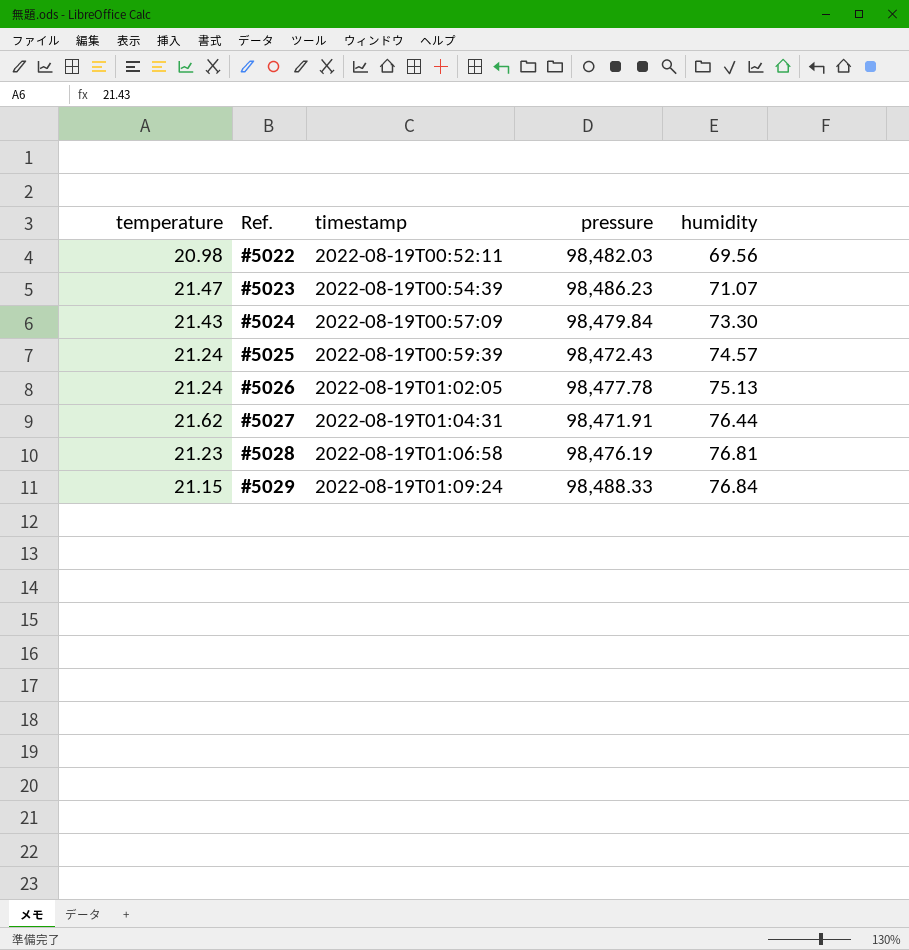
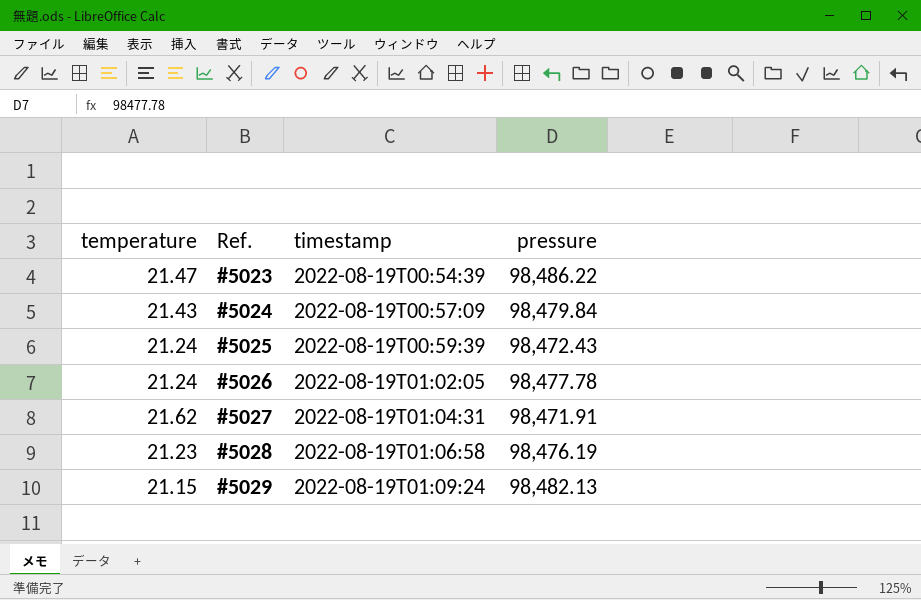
column humidity | position: 5 -> none
row #5022: 20.98 | 2022-08-19T00:52:11 | 98,482.03 | 69.56 -> none
#5023 | pressure: 98,486.23 -> 98,486.22
#5029 | pressure: 98,488.33 -> 98,482.13

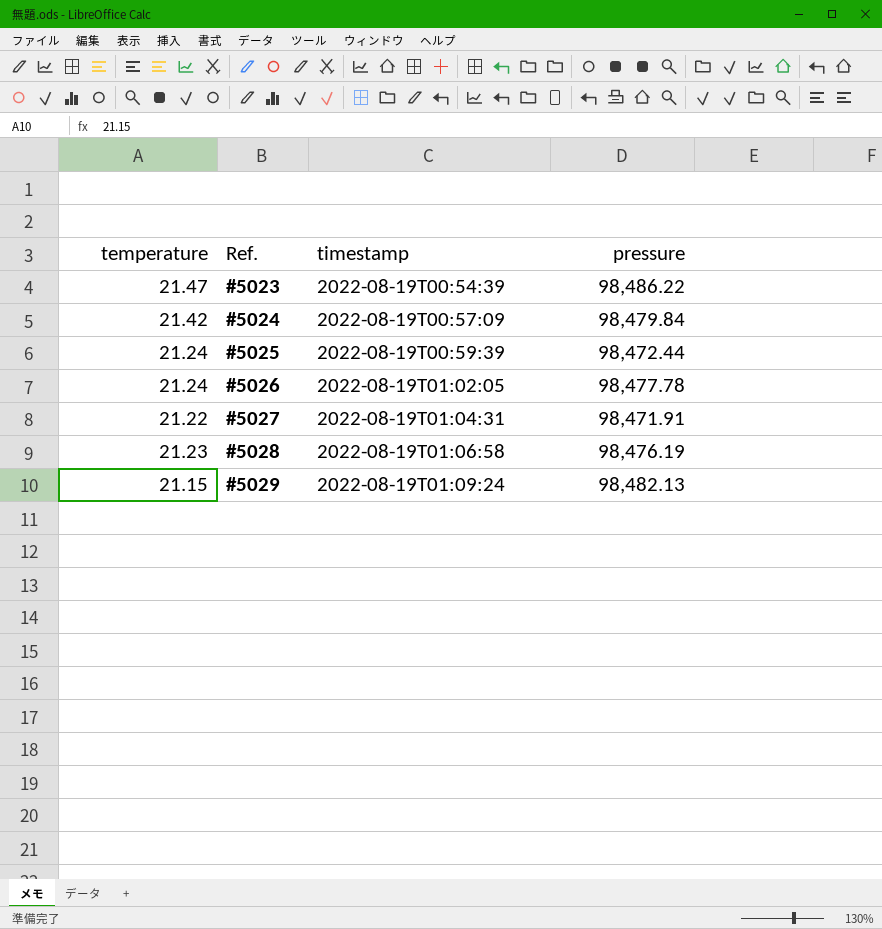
#5024 | temperature: 21.43 -> 21.42
#5025 | pressure: 98,472.43 -> 98,472.44
#5027 | temperature: 21.62 -> 21.22

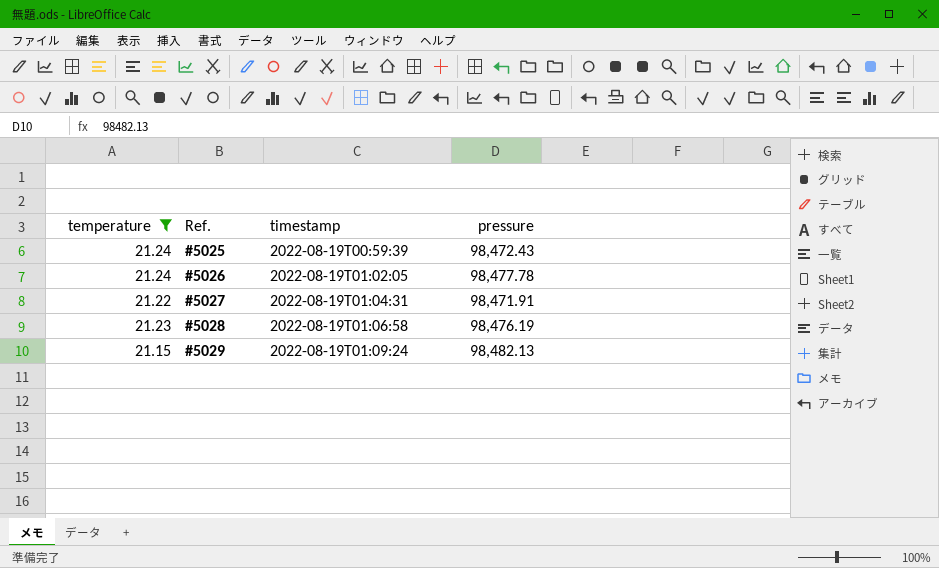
filter: none -> temperature <= 21.24
#5025 | pressure: 98,472.44 -> 98,472.43

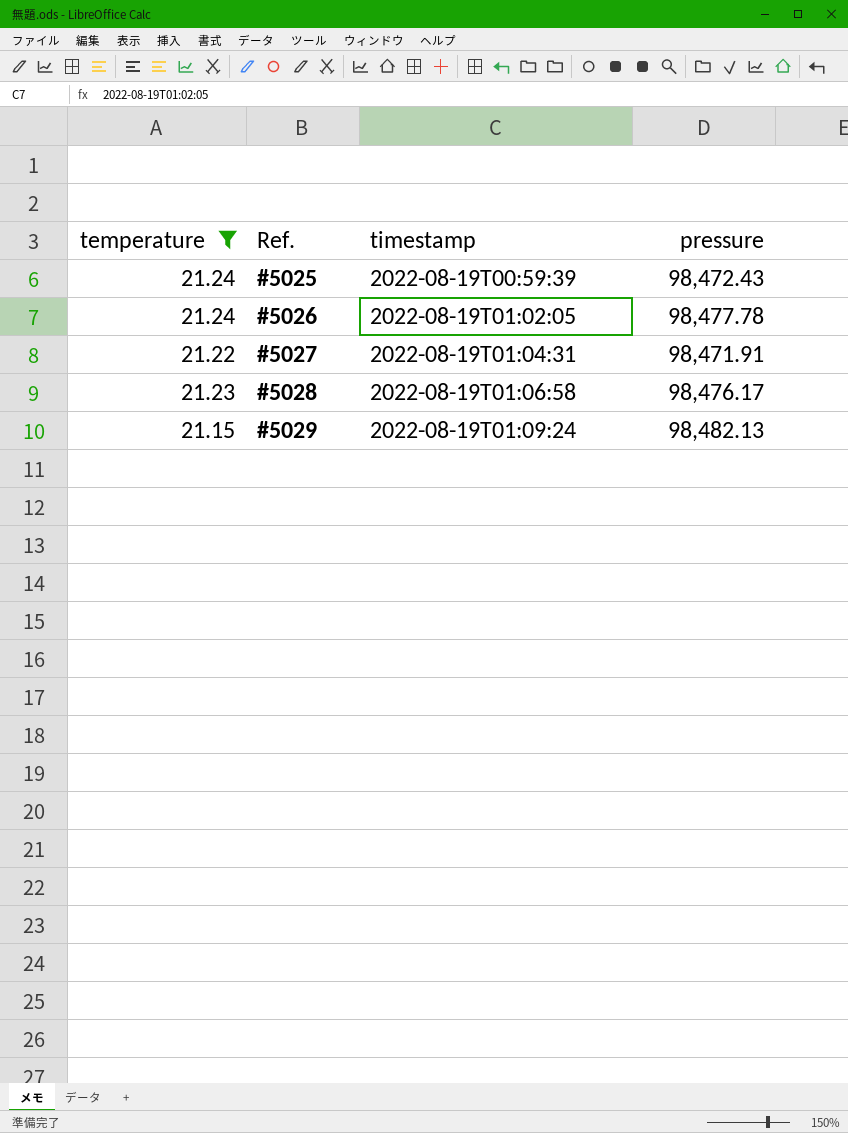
#5028 | pressure: 98,476.19 -> 98,476.17

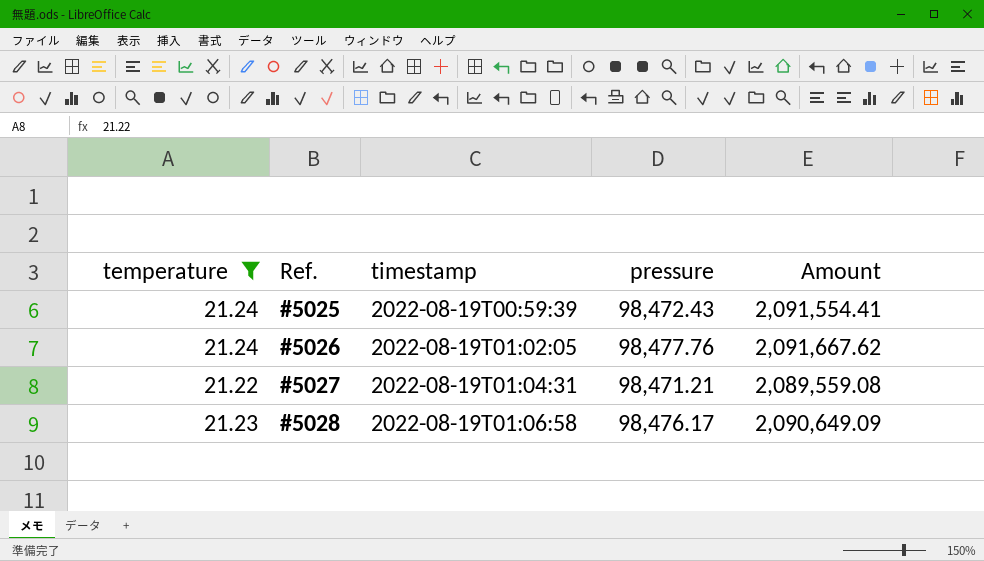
column Amount | formula: none -> [temperature] * [pressure]
row #5029: 21.15 | 2022-08-19T01:09:24 | 98,482.13 -> none
#5026 | pressure: 98,477.78 -> 98,477.76
#5027 | pressure: 98,471.91 -> 98,471.21

